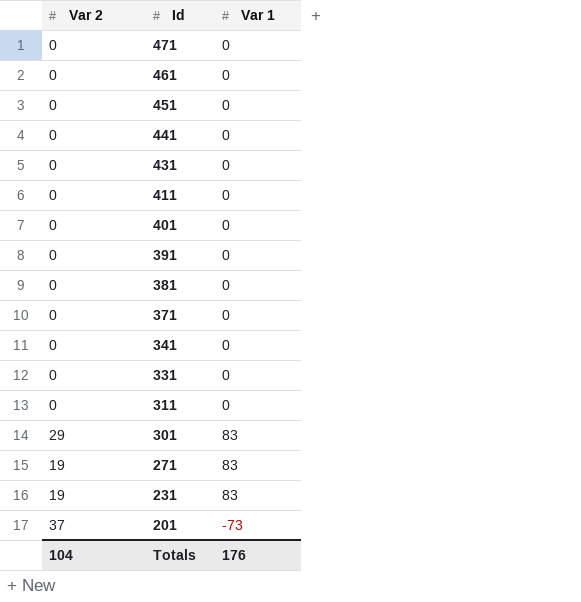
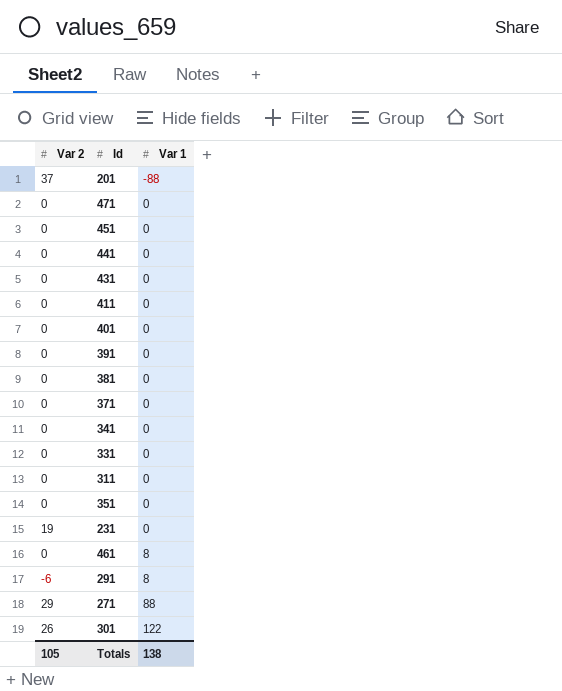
row order: Id descending -> Var 1 ascending
201 | Var 1: -73 -> -88
row 351: none -> 0 | 0
231 | Var 1: 83 -> 0
461 | Var 1: 0 -> 8
row 291: none -> -6 | 8
271 | Var 2: 19 -> 29
271 | Var 1: 83 -> 88
301 | Var 2: 29 -> 26
301 | Var 1: 83 -> 122
Totals | Var 2: 104 -> 105
Totals | Var 1: 176 -> 138

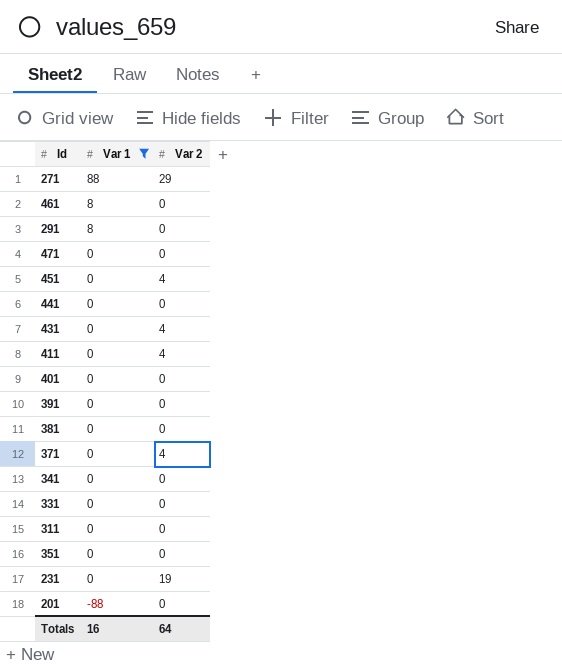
filter: none -> Var 1 != 122
row order: Var 1 ascending -> Var 1 descending
column Var 2 | position: 1 -> 3
291 | Var 2: -6 -> 0
451 | Var 2: 0 -> 4
431 | Var 2: 0 -> 4
411 | Var 2: 0 -> 4
371 | Var 2: 0 -> 4
201 | Var 2: 37 -> 0
Totals | Var 1: 138 -> 16
Totals | Var 2: 105 -> 64

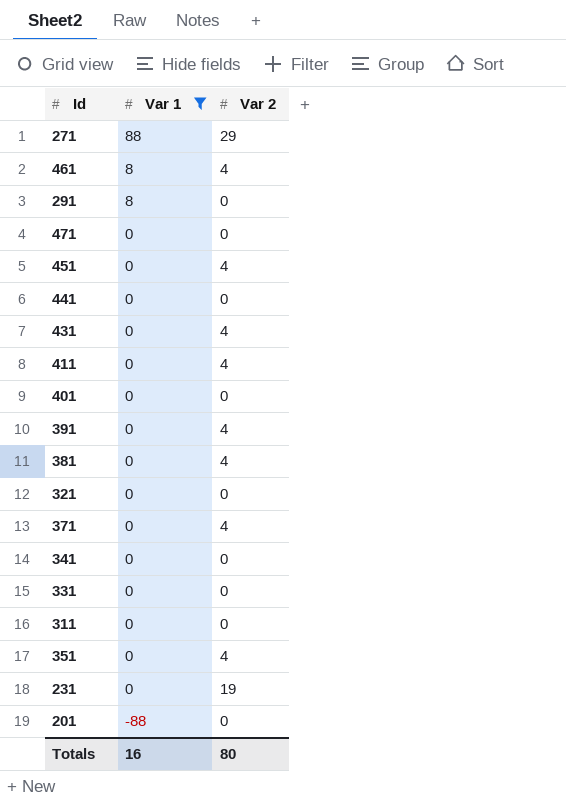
461 | Var 2: 0 -> 4
391 | Var 2: 0 -> 4
381 | Var 2: 0 -> 4
row 321: none -> 0 | 0
351 | Var 2: 0 -> 4
Totals | Var 2: 64 -> 80

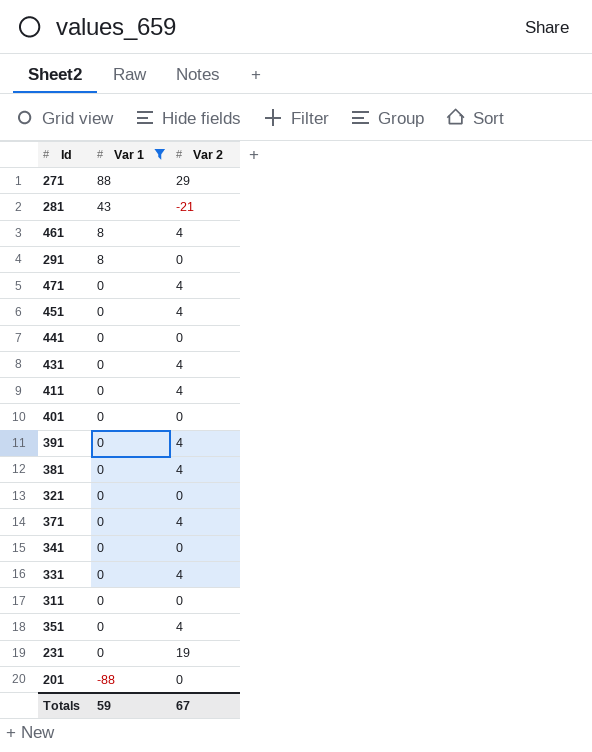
row 281: none -> 43 | -21
471 | Var 2: 0 -> 4
331 | Var 2: 0 -> 4
Totals | Var 1: 16 -> 59
Totals | Var 2: 80 -> 67

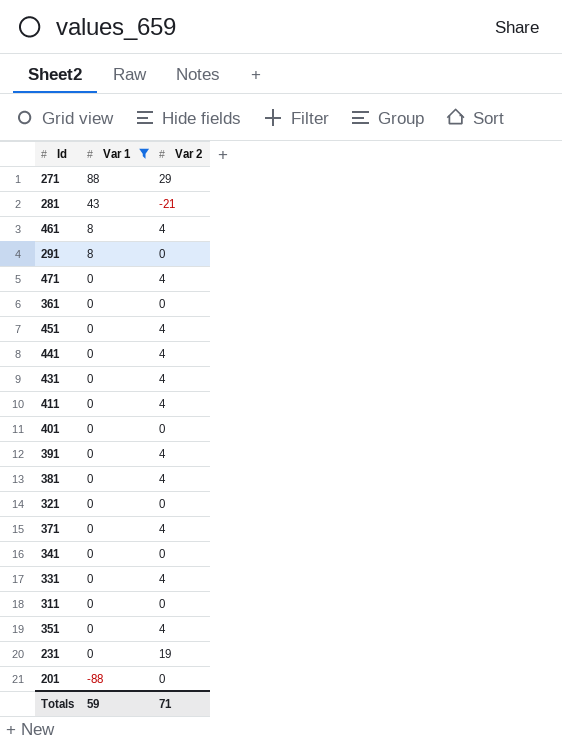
row 361: none -> 0 | 0
441 | Var 2: 0 -> 4
Totals | Var 2: 67 -> 71

